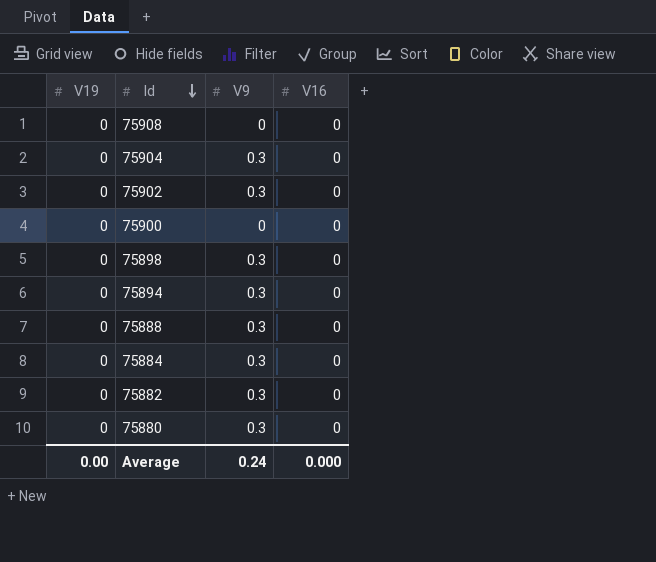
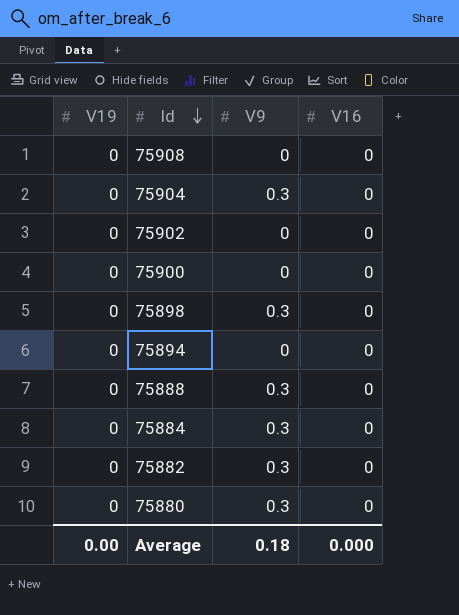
75902 | V9: 0.3 -> 0
75894 | V9: 0.3 -> 0
Average | V9: 0.24 -> 0.18

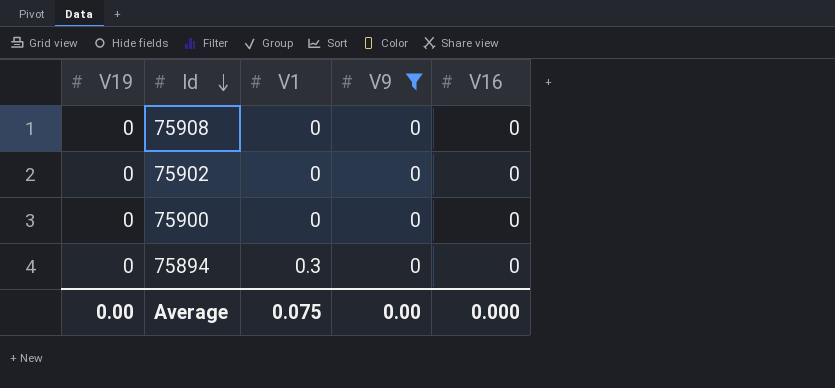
filter: none -> V9 = 0
column V1 | position: none -> 3
Average | V9: 0.18 -> 0.00

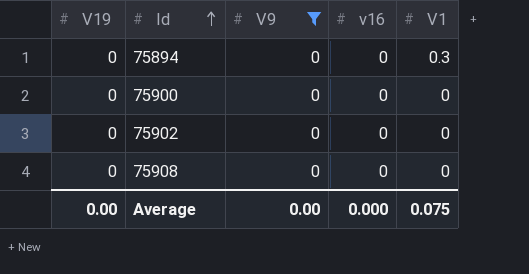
row order: Id descending -> Id ascending
column name: V16 -> v16
column V1 | position: 3 -> 5

